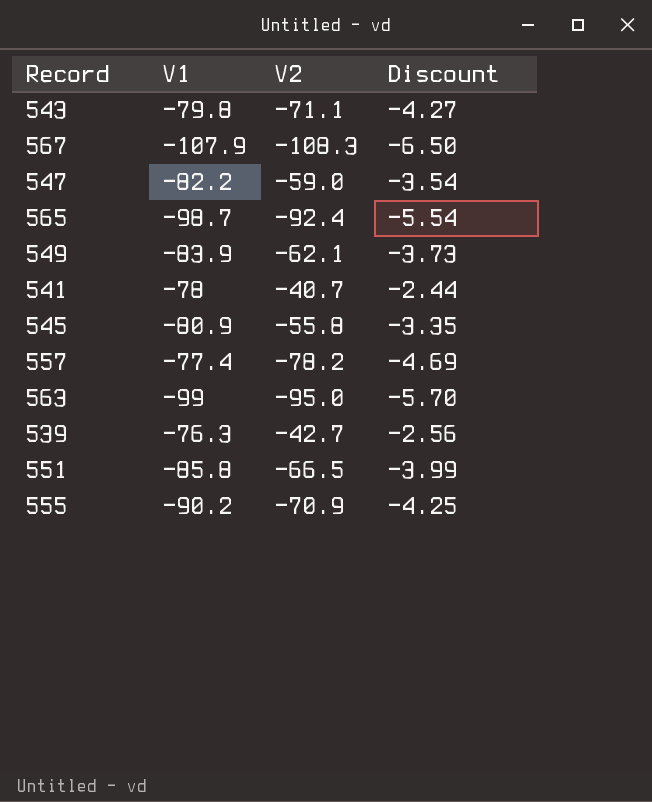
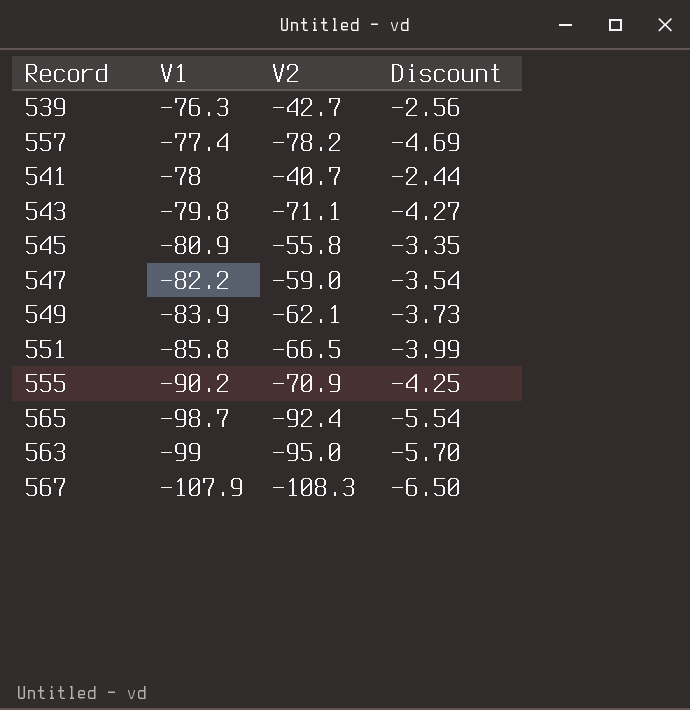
row order: none -> V1 descending

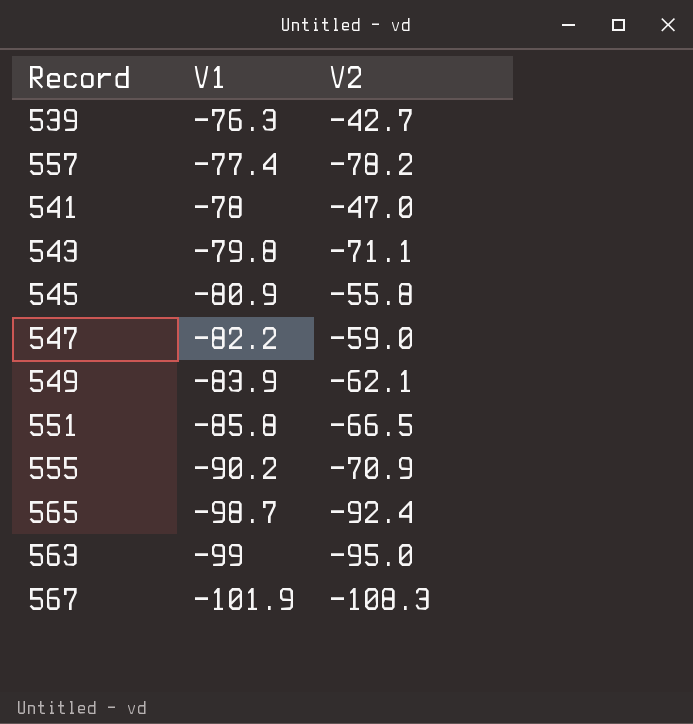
column Discount | formula: [V2] * 0.06 -> none
541 | V2: -40.7 -> -47.0
567 | V1: -107.9 -> -101.9

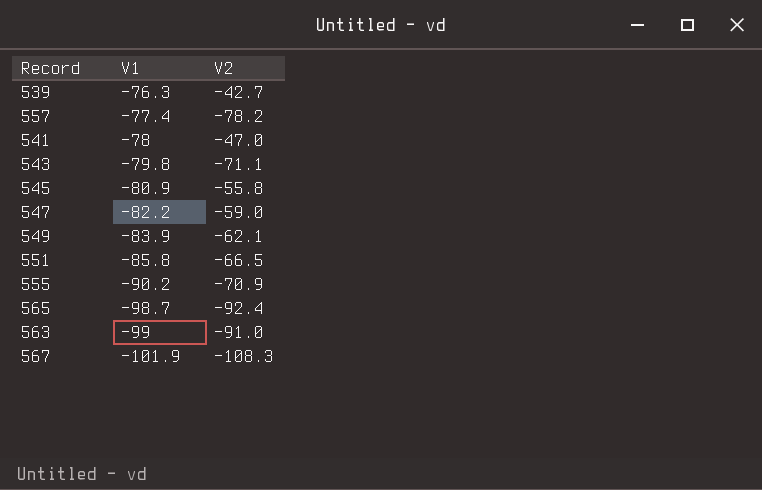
563 | V2: -95.0 -> -91.0

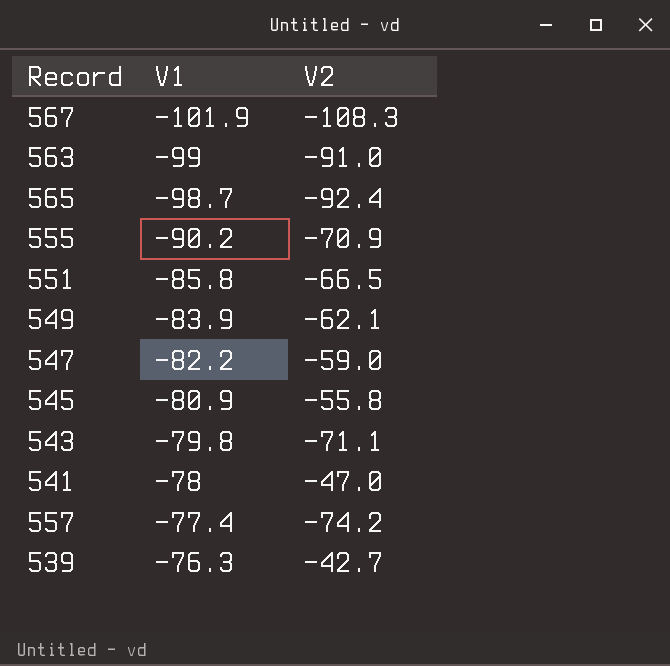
row order: V1 descending -> V1 ascending
557 | V2: -78.2 -> -74.2

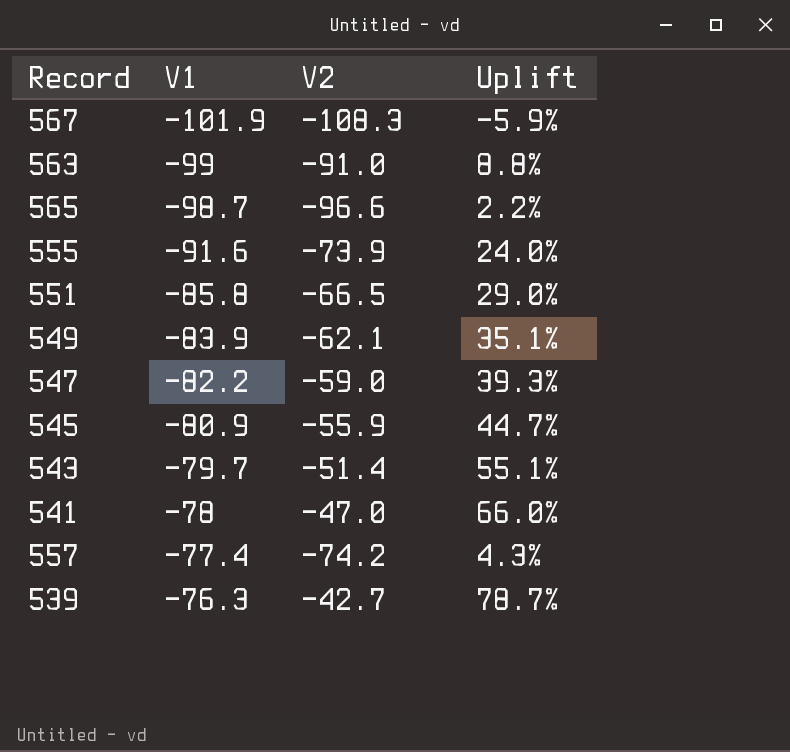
column Uplift | formula: none -> ([V1] - [V2]) / [V2]
565 | V2: -92.4 -> -96.6
555 | V1: -90.2 -> -91.6
555 | V2: -70.9 -> -73.9
545 | V2: -55.8 -> -55.9
543 | V1: -79.8 -> -79.7
543 | V2: -71.1 -> -51.4

